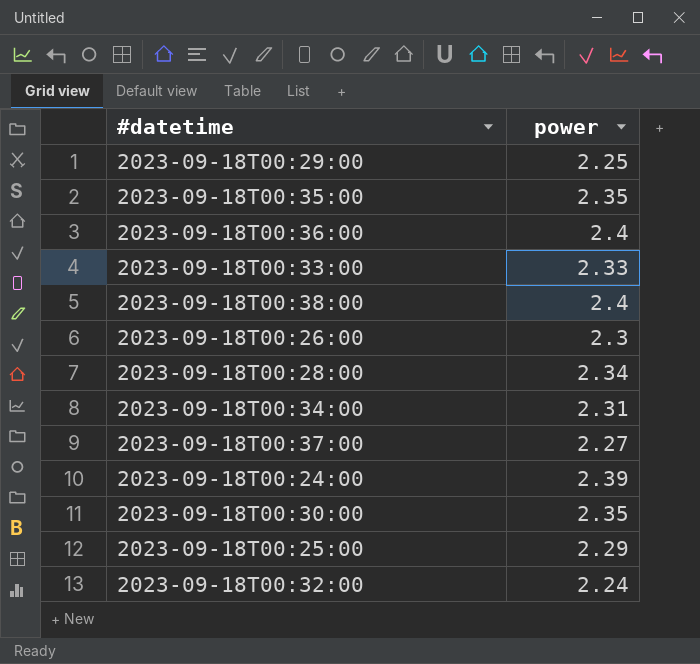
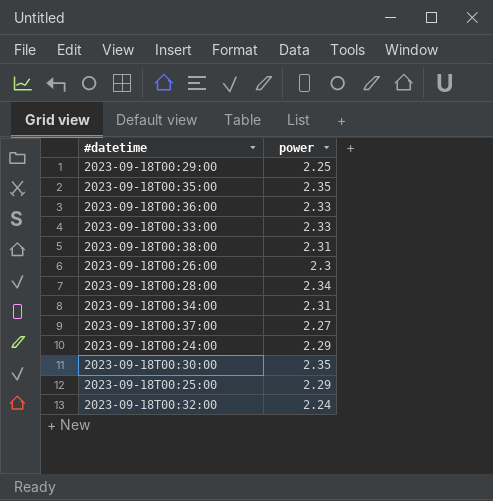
2023-09-18T00:36:00 | power: 2.4 -> 2.33
2023-09-18T00:38:00 | power: 2.4 -> 2.31
2023-09-18T00:24:00 | power: 2.39 -> 2.29

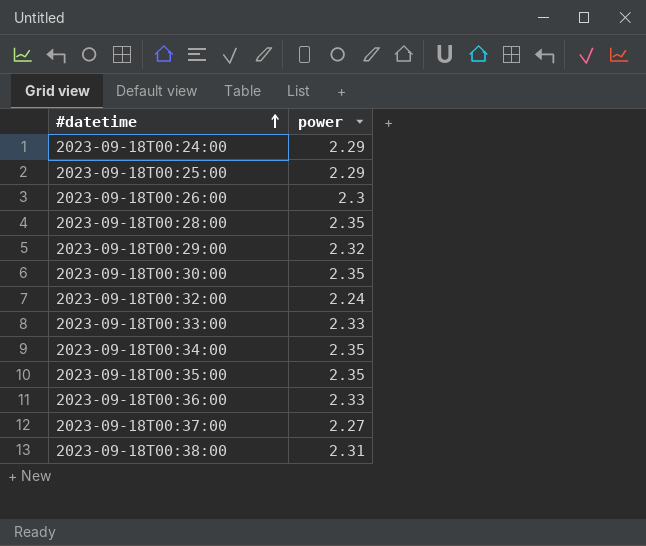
row order: none -> #datetime ascending
2023-09-18T00:28:00 | power: 2.34 -> 2.35
2023-09-18T00:29:00 | power: 2.25 -> 2.32
2023-09-18T00:34:00 | power: 2.31 -> 2.35

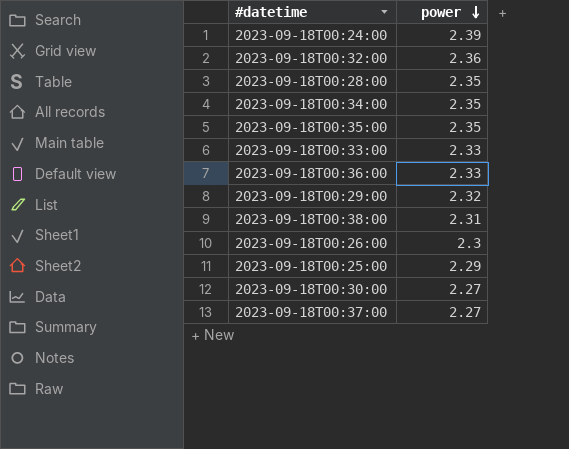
row order: #datetime ascending -> power descending
2023-09-18T00:24:00 | power: 2.29 -> 2.39
2023-09-18T00:32:00 | power: 2.24 -> 2.36
2023-09-18T00:30:00 | power: 2.35 -> 2.27

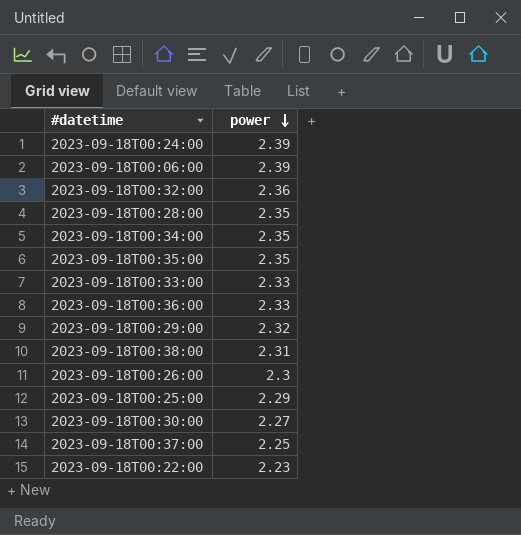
row 2023-09-18T00:06:00: none -> 2.39
2023-09-18T00:37:00 | power: 2.27 -> 2.25
row 2023-09-18T00:22:00: none -> 2.23

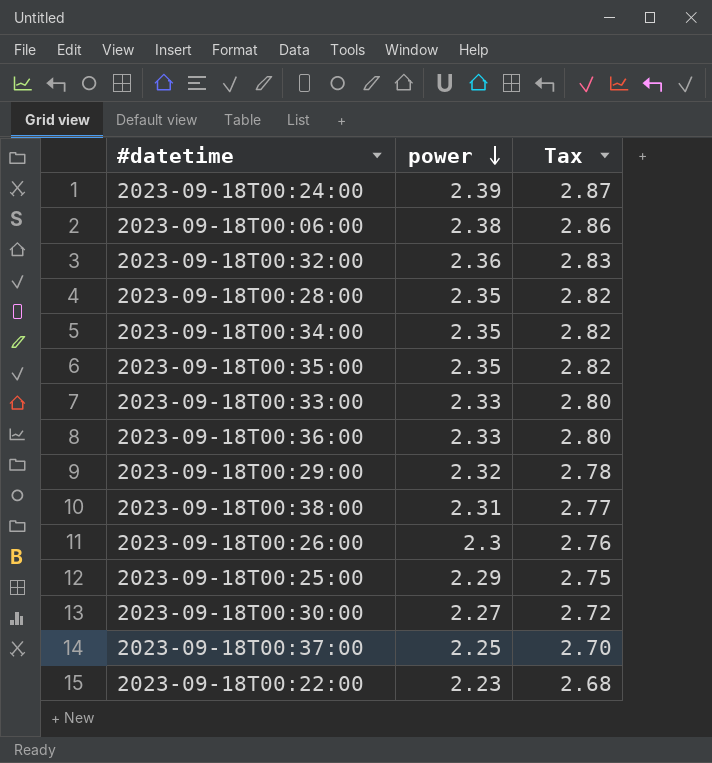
column Tax | formula: none -> [power] * 1.2
2023-09-18T00:06:00 | power: 2.39 -> 2.38

